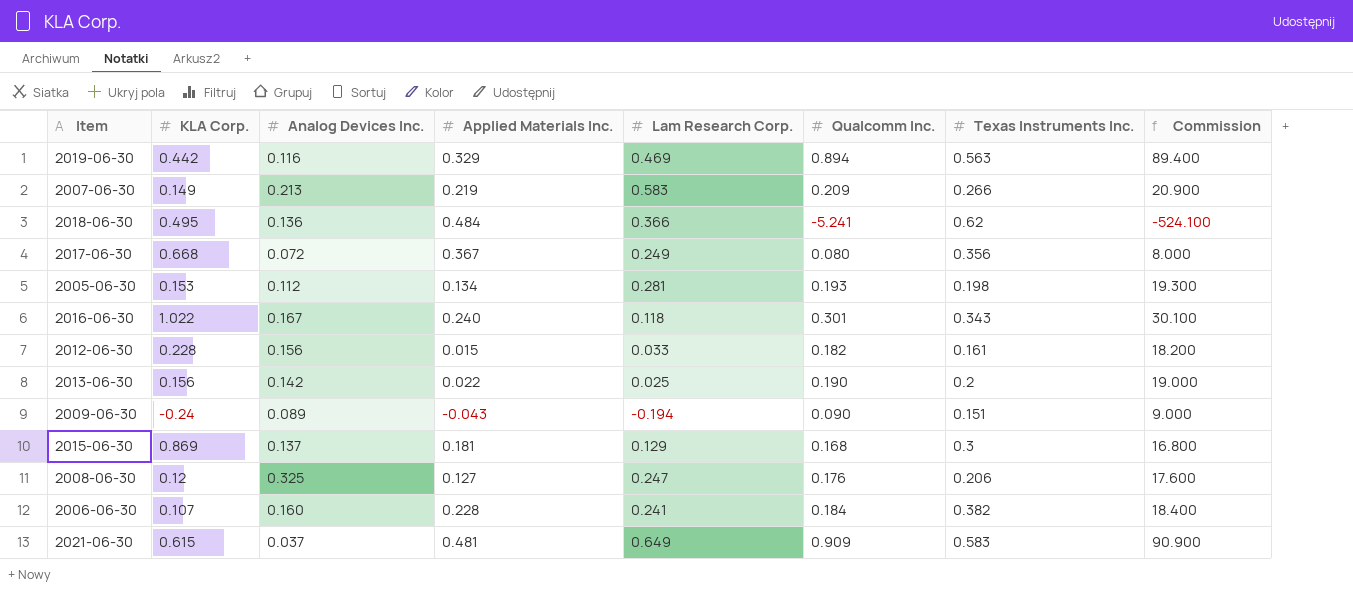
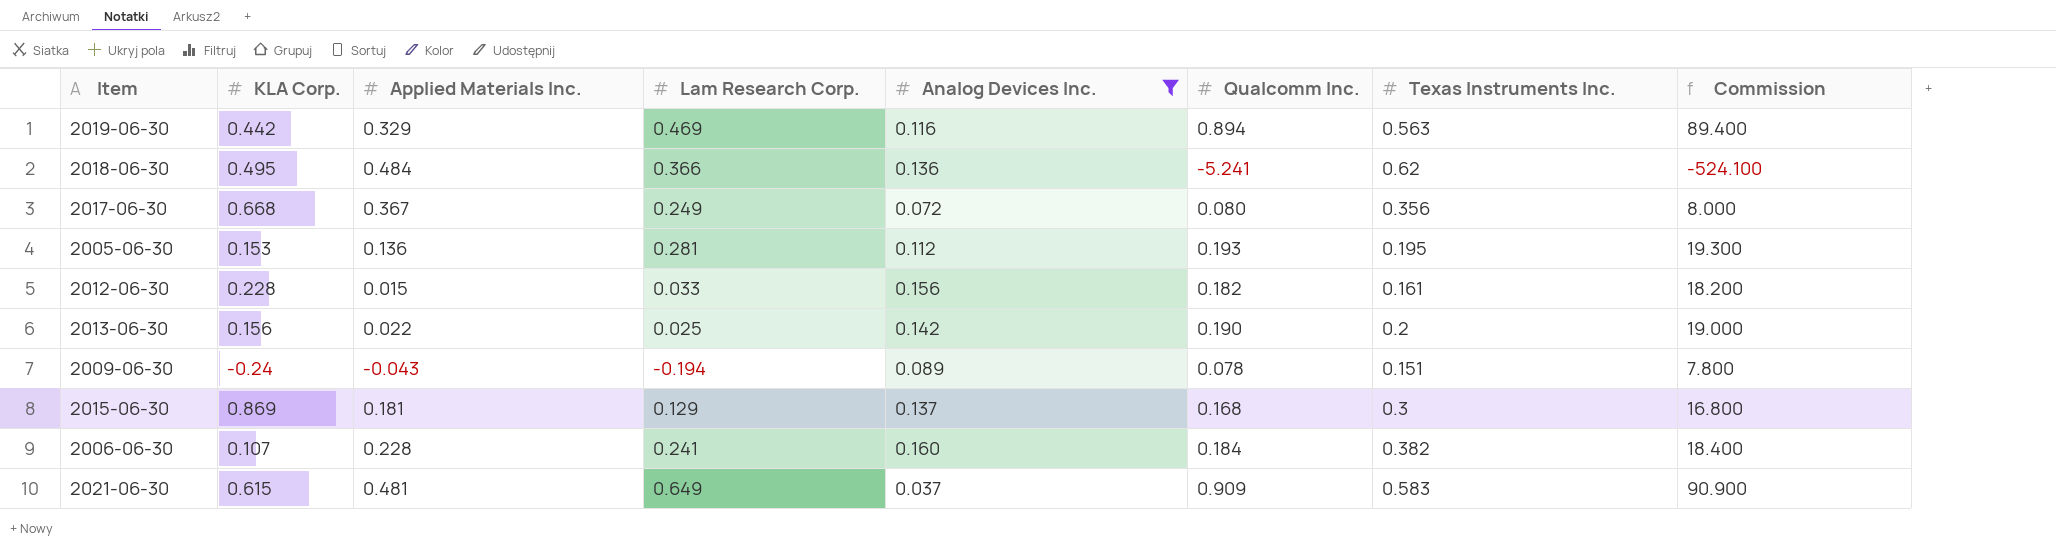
filter: none -> Analog Devices Inc. <= 0.160
column Analog Devices Inc. | position: 3 -> 5
2005-06-30 | Applied Materials Inc.: 0.134 -> 0.136
2005-06-30 | Texas Instruments Inc.: 0.198 -> 0.195
2009-06-30 | Qualcomm Inc.: 0.090 -> 0.078
2009-06-30 | Commission: 9.000 -> 7.800

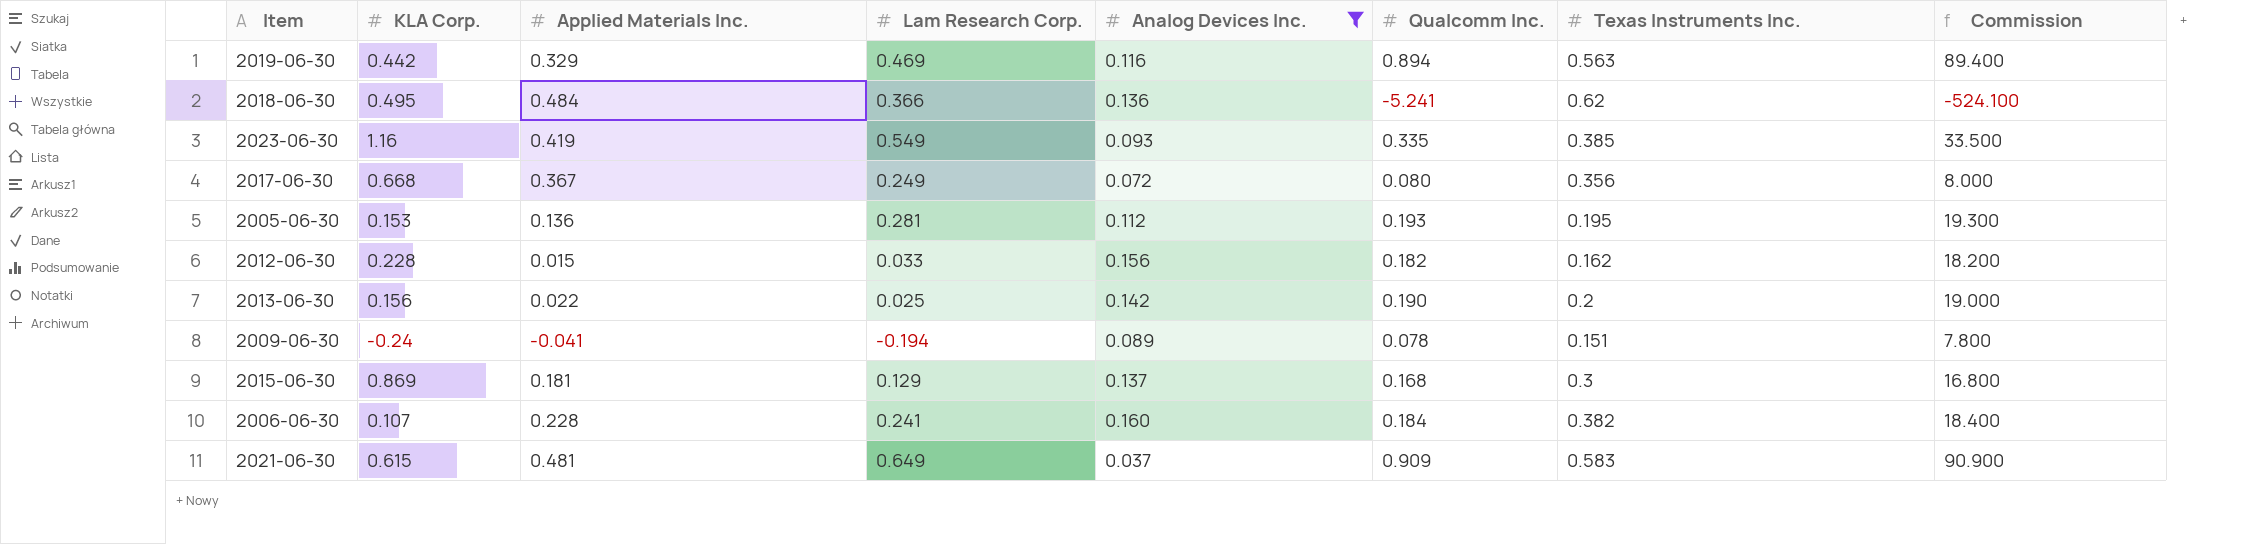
row 2023-06-30: none -> 1.16 | 0.419 | 0.549 | 0.093 | 0.335 | 0.385 | 33.500
2012-06-30 | Texas Instruments Inc.: 0.161 -> 0.162
2009-06-30 | Applied Materials Inc.: -0.043 -> -0.041

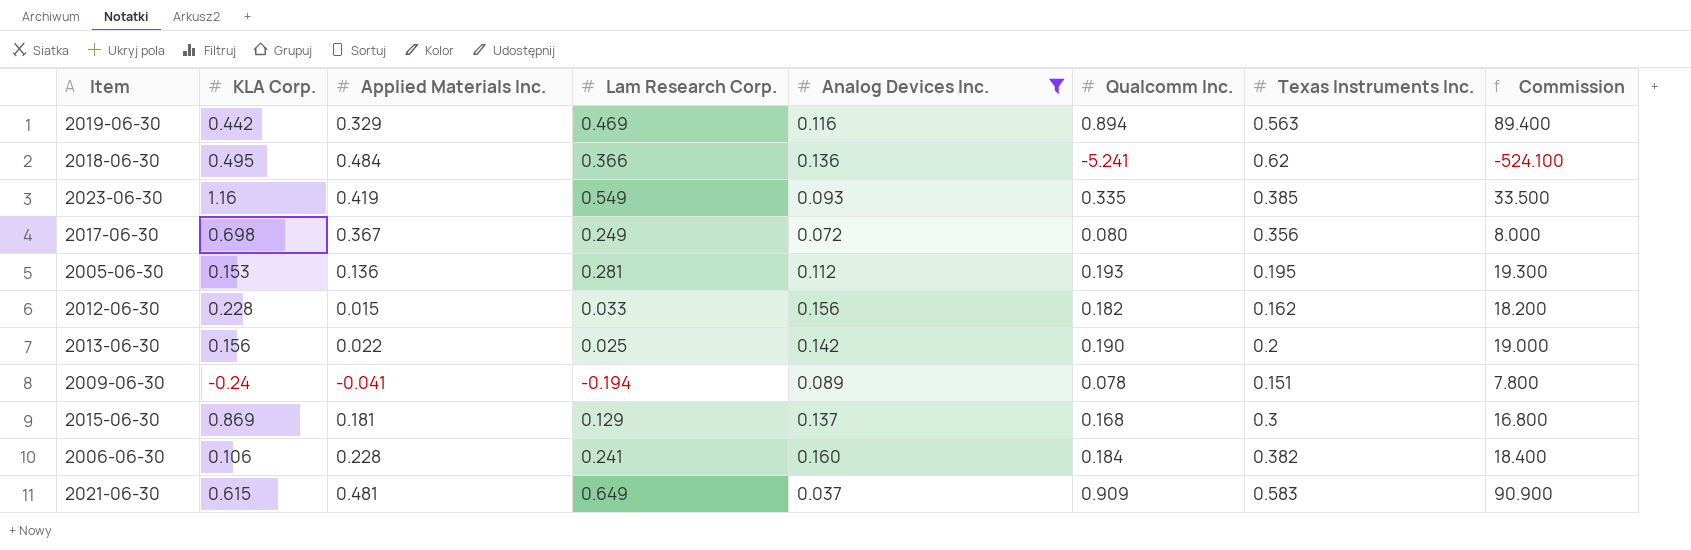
2017-06-30 | KLA Corp.: 0.668 -> 0.698
2006-06-30 | KLA Corp.: 0.107 -> 0.106

